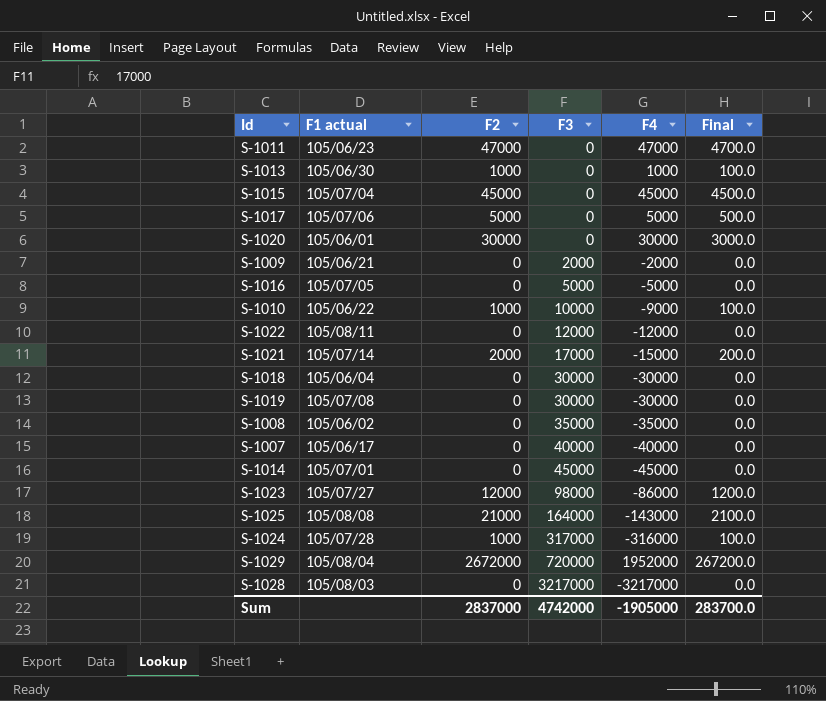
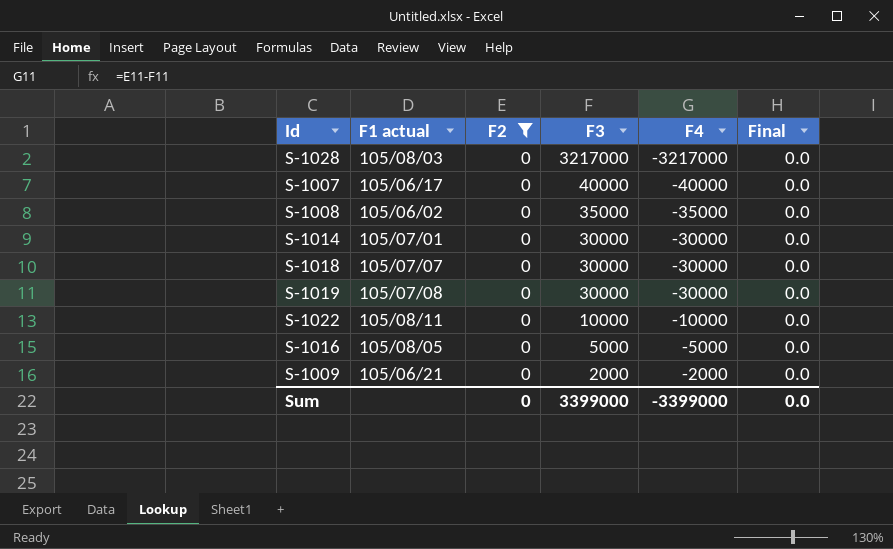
filter: none -> F2 = 0
row order: F3 ascending -> F3 descending
S-1014 | F3: 45000 -> 30000
S-1014 | F4: -45000 -> -30000
S-1018 | F1 actual: 105/06/04 -> 105/07/07
S-1022 | F3: 12000 -> 10000
S-1022 | F4: -12000 -> -10000
S-1016 | F1 actual: 105/07/05 -> 105/08/05
Sum | F2: 2837000 -> 0
Sum | F3: 4742000 -> 3399000
Sum | F4: -1905000 -> -3399000
Sum | Final: 283700.0 -> 0.0

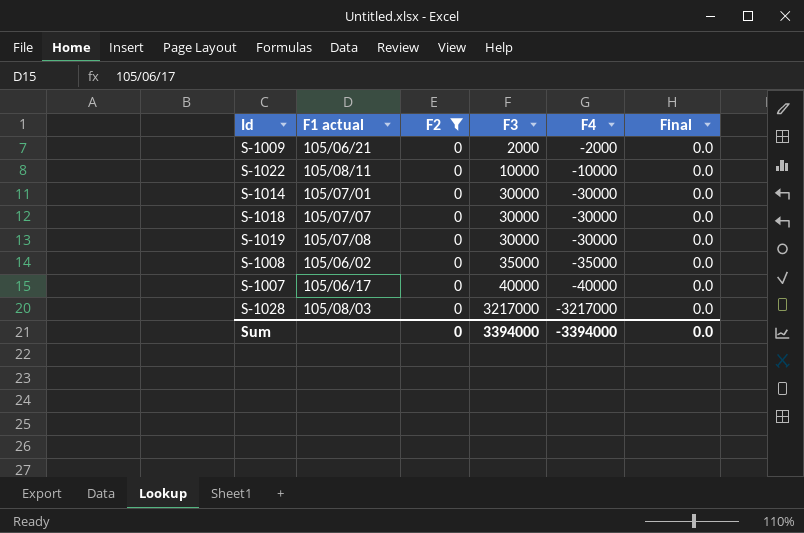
row order: F3 descending -> F3 ascending
row S-1016: 105/08/05 | 0 | 5000 | -5000 | 0.0 -> none
Sum | F3: 3399000 -> 3394000
Sum | F4: -3399000 -> -3394000

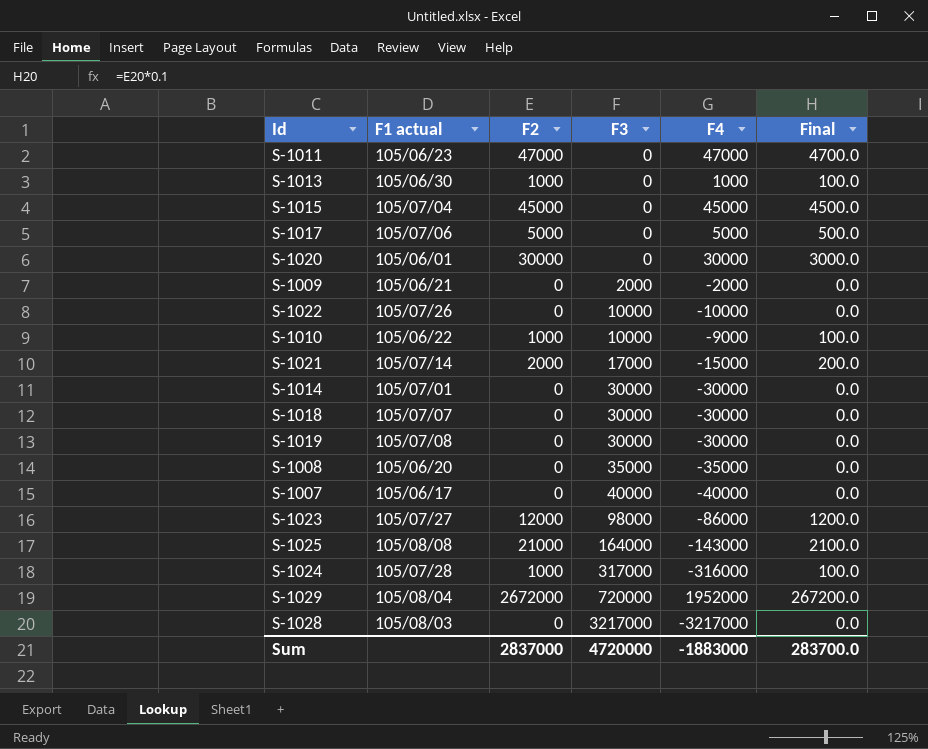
filter: F2 = 0 -> none
S-1022 | F1 actual: 105/08/11 -> 105/07/26
S-1008 | F1 actual: 105/06/02 -> 105/06/20
Sum | F2: 0 -> 2837000
Sum | F3: 3394000 -> 4720000
Sum | F4: -3394000 -> -1883000
Sum | Final: 0.0 -> 283700.0

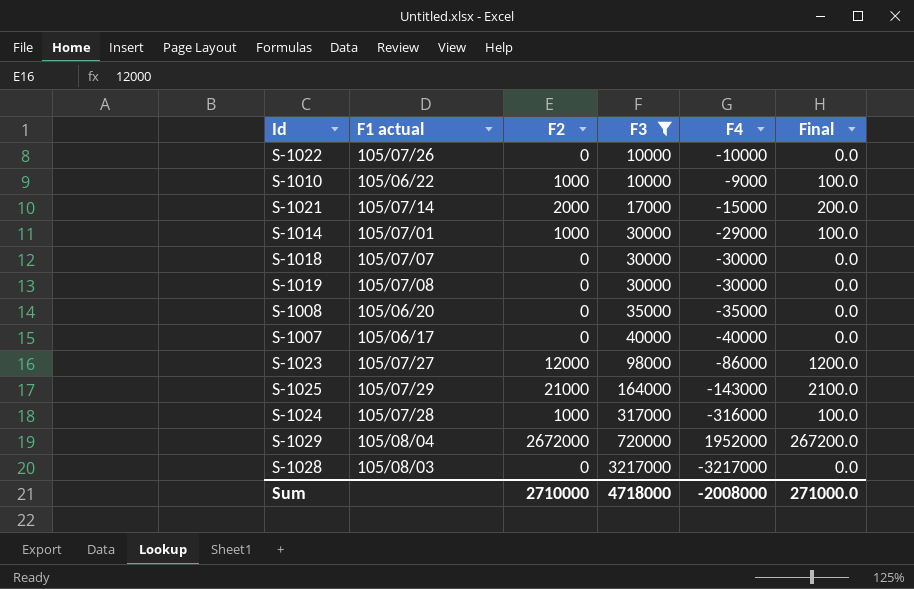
filter: none -> F3 >= 10000
S-1014 | F2: 0 -> 1000
S-1014 | F4: -30000 -> -29000
S-1014 | Final: 0.0 -> 100.0
S-1025 | F1 actual: 105/08/08 -> 105/07/29
Sum | F2: 2837000 -> 2710000
Sum | F3: 4720000 -> 4718000
Sum | F4: -1883000 -> -2008000
Sum | Final: 283700.0 -> 271000.0

